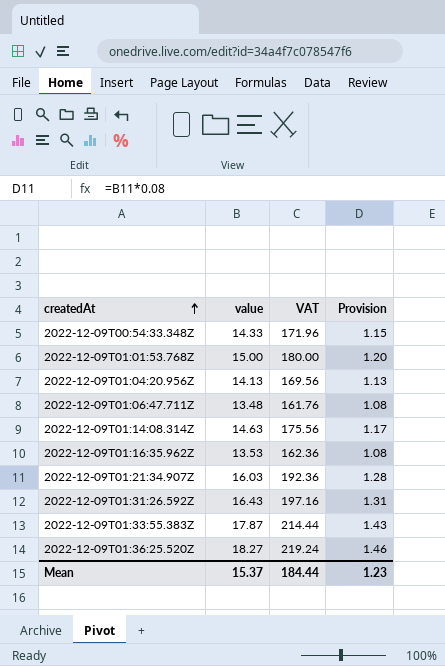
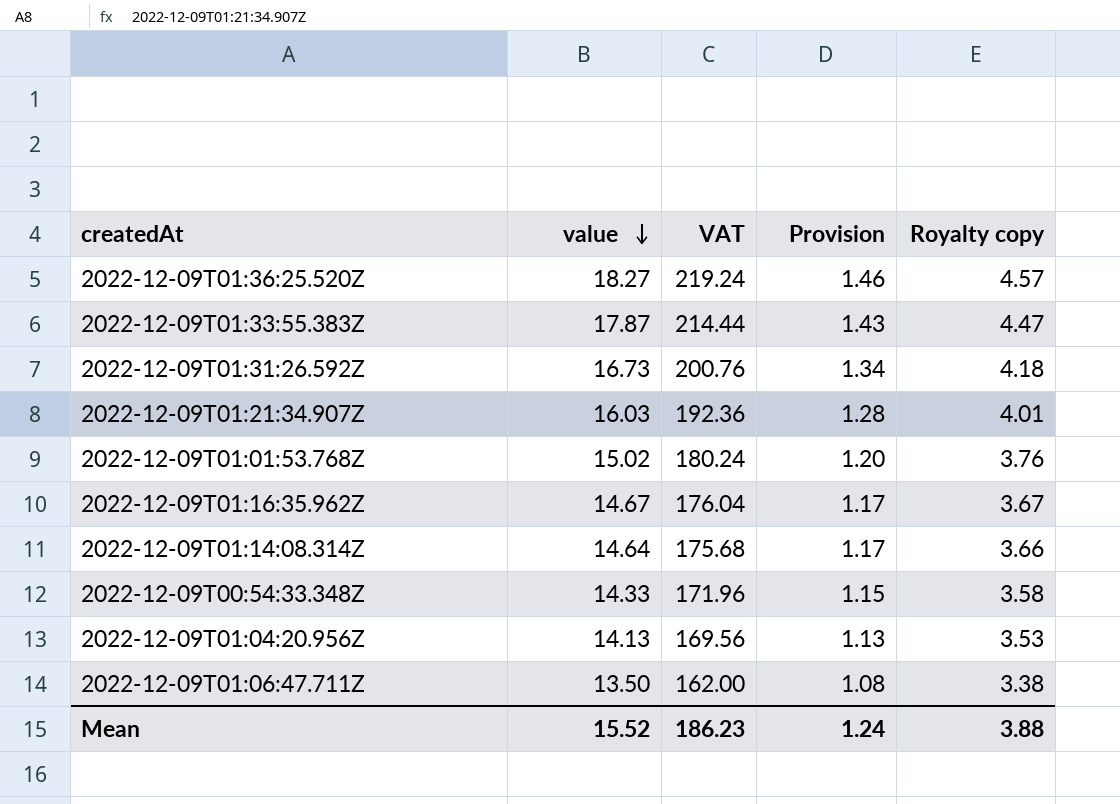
row order: createdAt ascending -> value descending
column Royalty copy | formula: none -> [value] * 0.25
2022-12-09T01:31:26.592Z | value: 16.43 -> 16.73
2022-12-09T01:31:26.592Z | VAT: 197.16 -> 200.76
2022-12-09T01:31:26.592Z | Provision: 1.31 -> 1.34
2022-12-09T01:01:53.768Z | value: 15.00 -> 15.02
2022-12-09T01:01:53.768Z | VAT: 180.00 -> 180.24
2022-12-09T01:16:35.962Z | value: 13.53 -> 14.67
2022-12-09T01:16:35.962Z | VAT: 162.36 -> 176.04
2022-12-09T01:16:35.962Z | Provision: 1.08 -> 1.17
2022-12-09T01:14:08.314Z | value: 14.63 -> 14.64
2022-12-09T01:14:08.314Z | VAT: 175.56 -> 175.68
2022-12-09T01:06:47.711Z | value: 13.48 -> 13.50
2022-12-09T01:06:47.711Z | VAT: 161.76 -> 162.00
Mean | value: 15.37 -> 15.52
Mean | VAT: 184.44 -> 186.23
Mean | Provision: 1.23 -> 1.24

